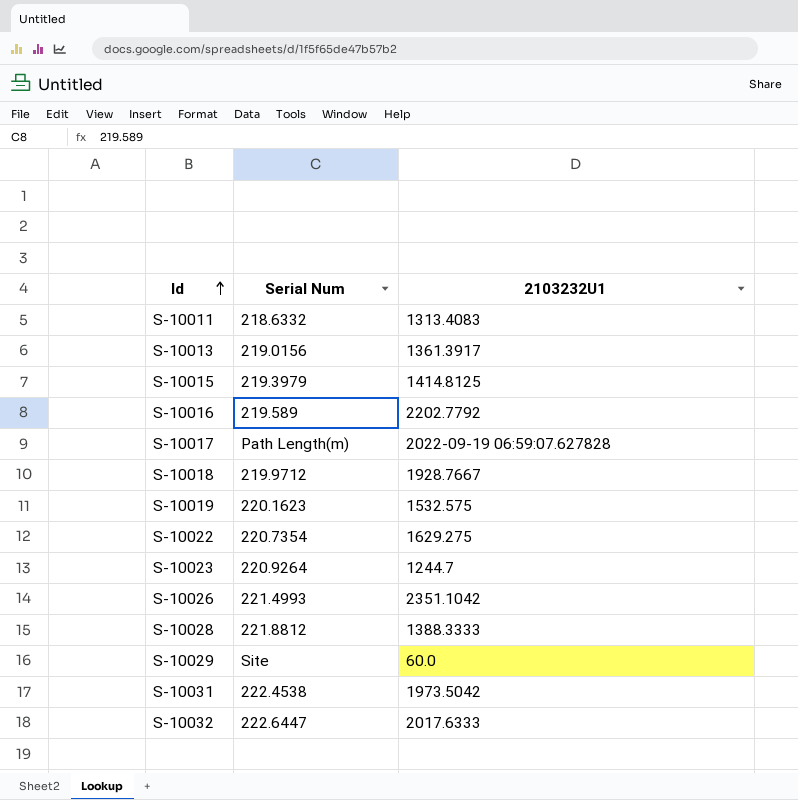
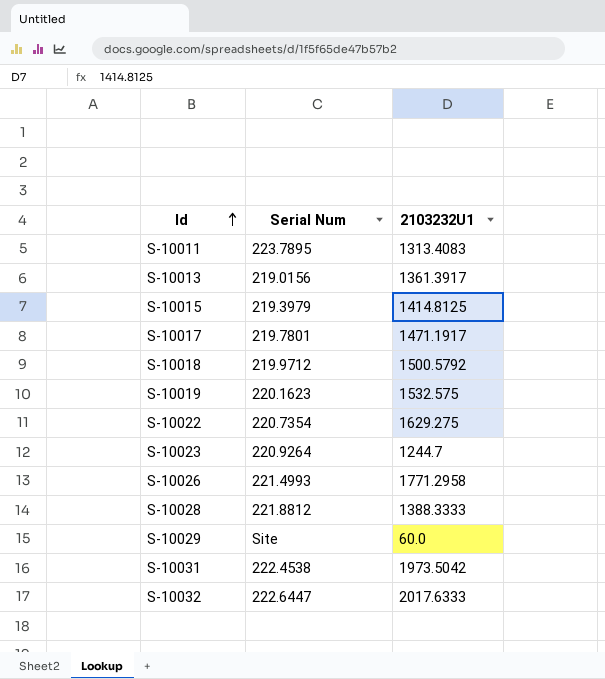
row S-10016: 219.589 | 2202.7792 -> none
S-10011 | Serial Num: 218.6332 -> 223.7895
S-10017 | Serial Num: Path Length(m) -> 219.7801
S-10017 | 2103232U1: 2022-09-19 06:59:07.627828 -> 1471.1917
S-10018 | 2103232U1: 1928.7667 -> 1500.5792
S-10026 | 2103232U1: 2351.1042 -> 1771.2958

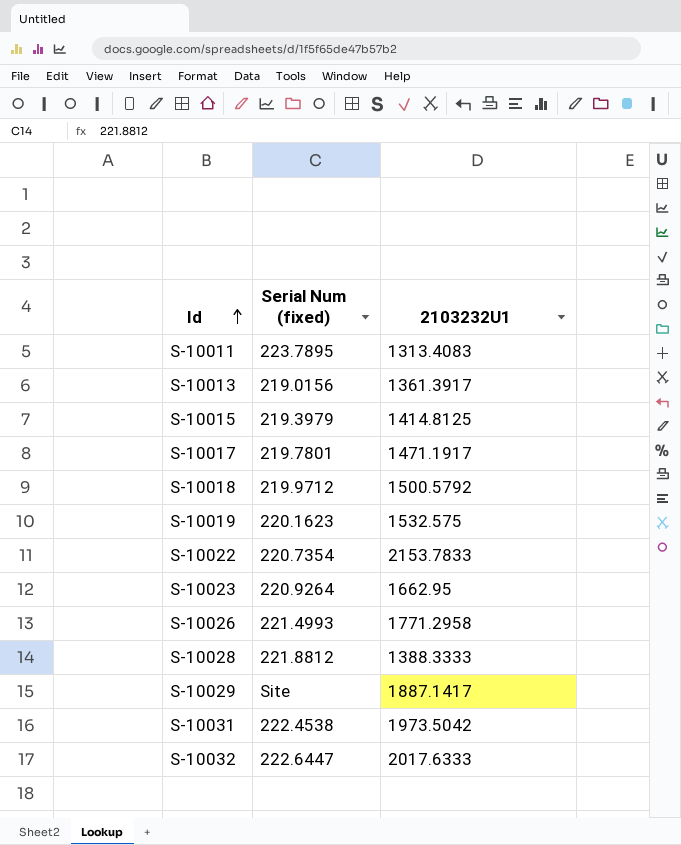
column name: Serial Num -> Serial Num (fixed)
S-10022 | 2103232U1: 1629.275 -> 2153.7833
S-10023 | 2103232U1: 1244.7 -> 1662.95
S-10029 | 2103232U1: 60.0 -> 1887.1417

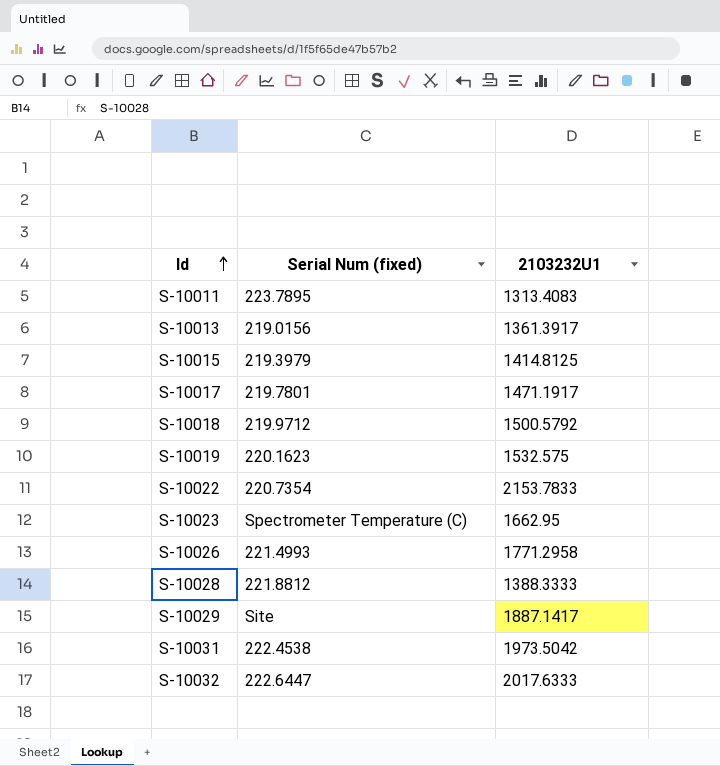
S-10023 | Serial Num (fixed): 220.9264 -> Spectrometer Temperature (C)

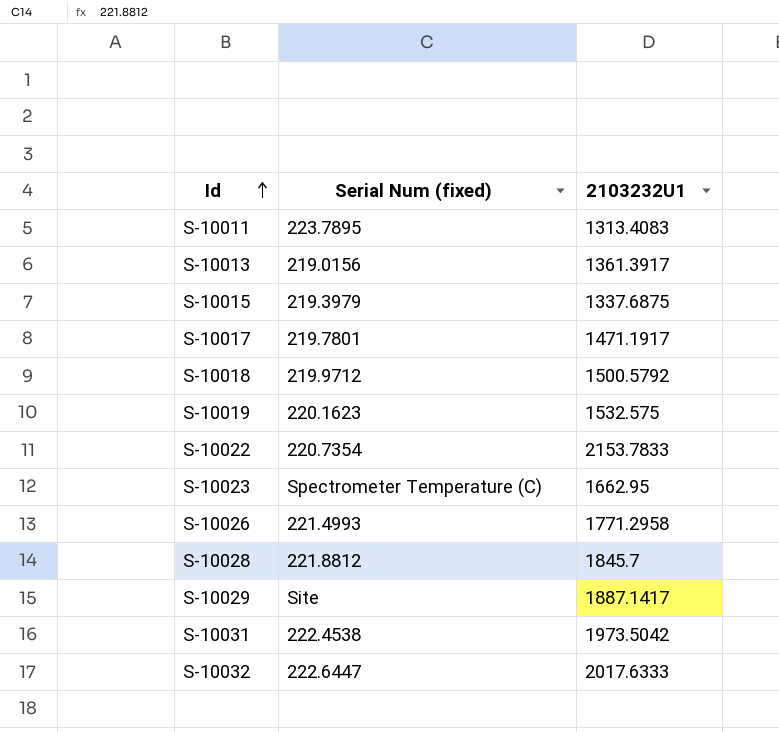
S-10015 | 2103232U1: 1414.8125 -> 1337.6875
S-10028 | 2103232U1: 1388.3333 -> 1845.7

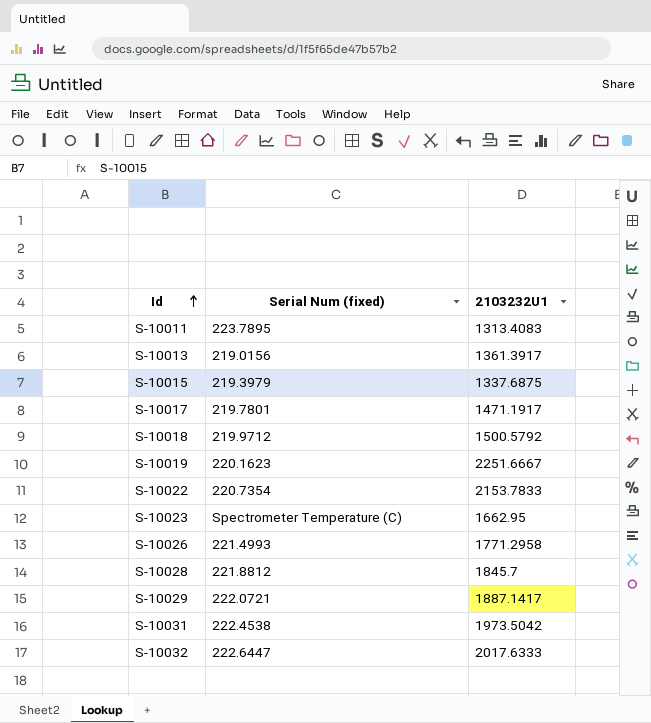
S-10019 | 2103232U1: 1532.575 -> 2251.6667
S-10029 | Serial Num (fixed): Site -> 222.0721

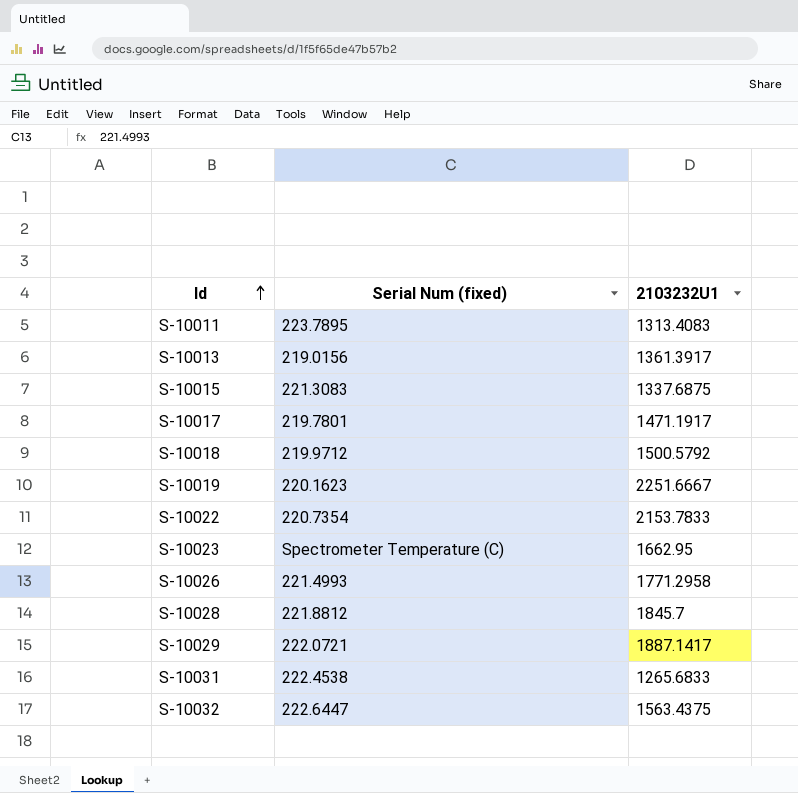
S-10015 | Serial Num (fixed): 219.3979 -> 221.3083
S-10031 | 2103232U1: 1973.5042 -> 1265.6833
S-10032 | 2103232U1: 2017.6333 -> 1563.4375

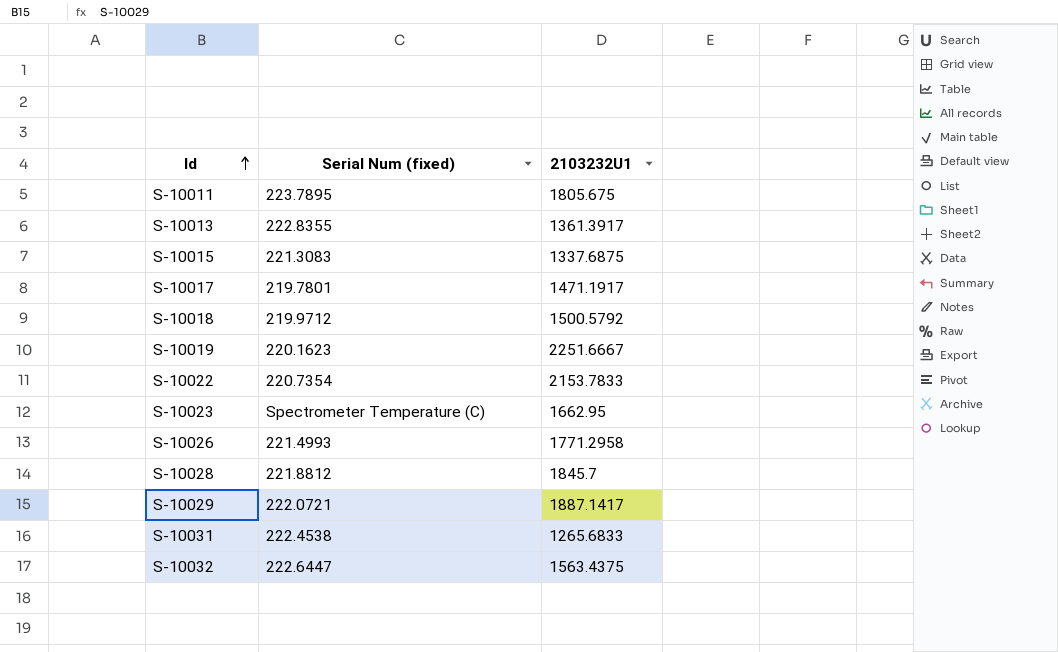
S-10011 | 2103232U1: 1313.4083 -> 1805.675
S-10013 | Serial Num (fixed): 219.0156 -> 222.8355

